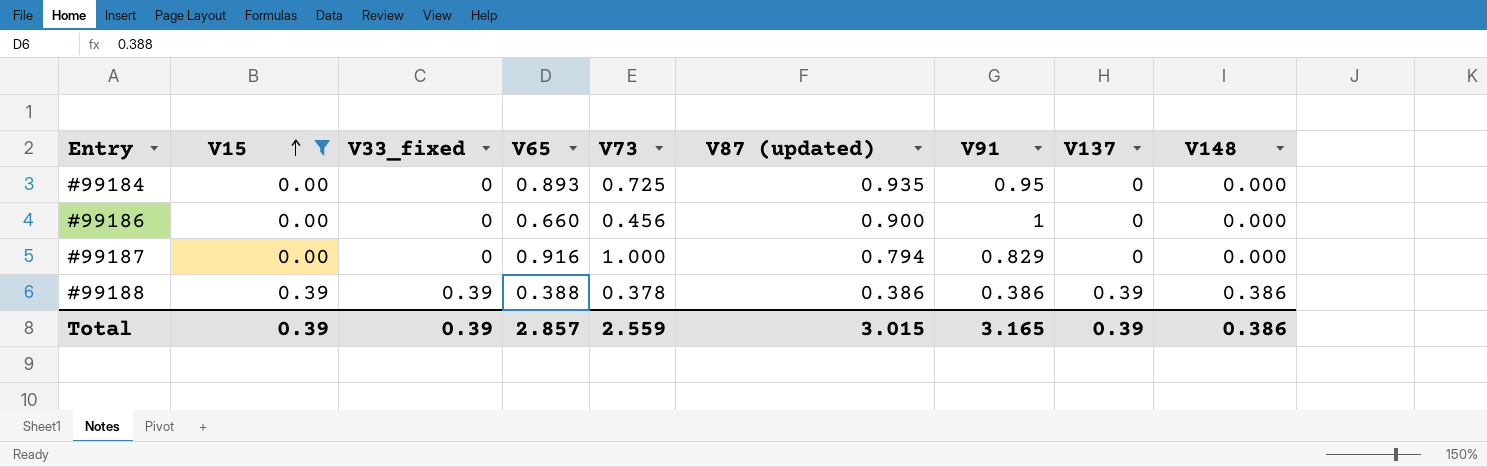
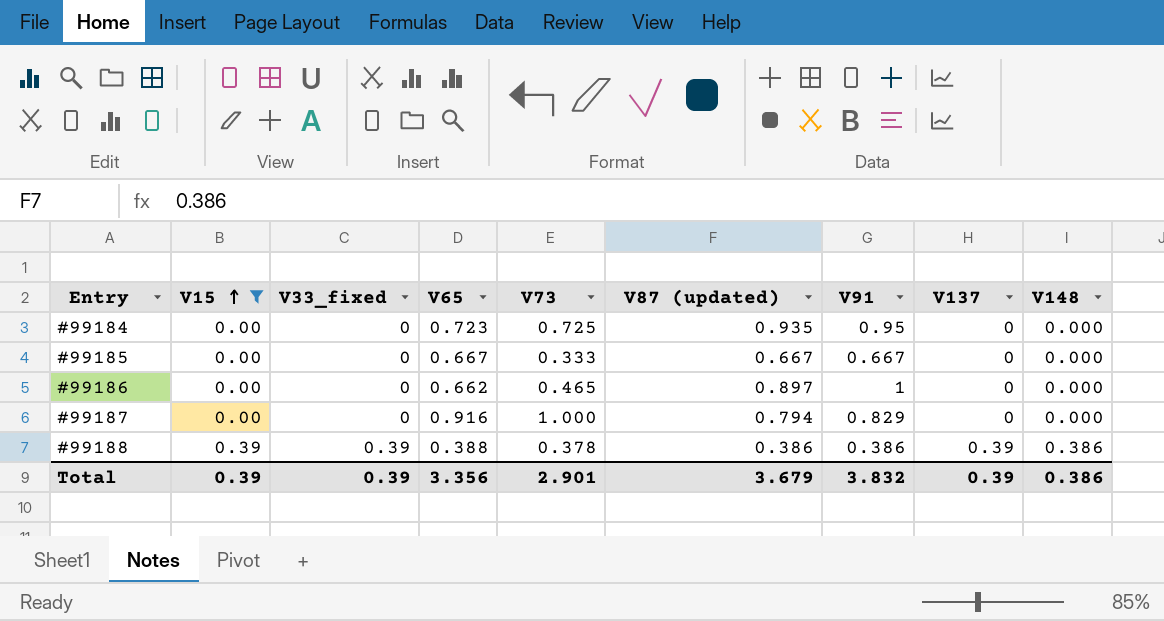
#99184 | V65: 0.893 -> 0.723
row #99185: none -> 0.00 | 0 | 0.667 | 0.333 | 0.667 | 0.667 | 0 | 0.000
#99186 | V65: 0.660 -> 0.662
#99186 | V73: 0.456 -> 0.465
#99186 | V87 (updated): 0.900 -> 0.897
Total | V65: 2.857 -> 3.356
Total | V73: 2.559 -> 2.901
Total | V87 (updated): 3.015 -> 3.679
Total | V91: 3.165 -> 3.832

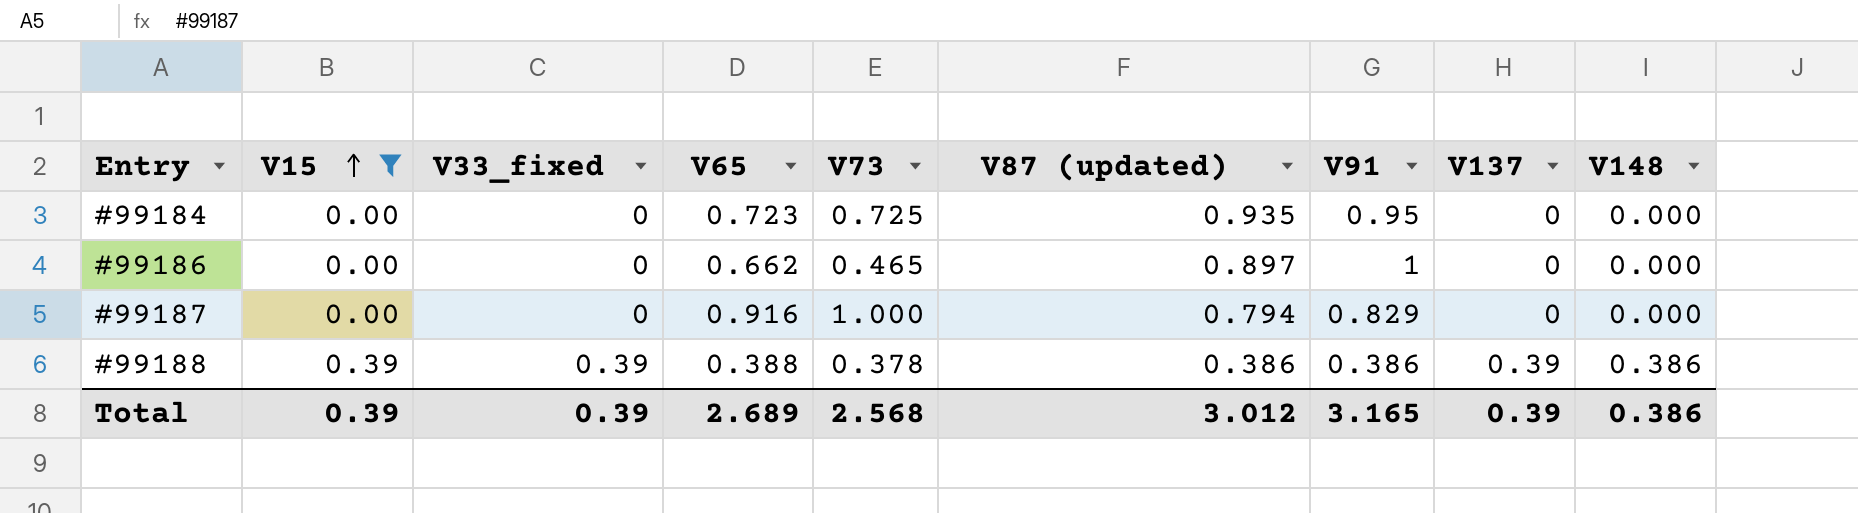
row #99185: 0.00 | 0 | 0.667 | 0.333 | 0.667 | 0.667 | 0 | 0.000 -> none
Total | V65: 3.356 -> 2.689
Total | V73: 2.901 -> 2.568
Total | V87 (updated): 3.679 -> 3.012
Total | V91: 3.832 -> 3.165

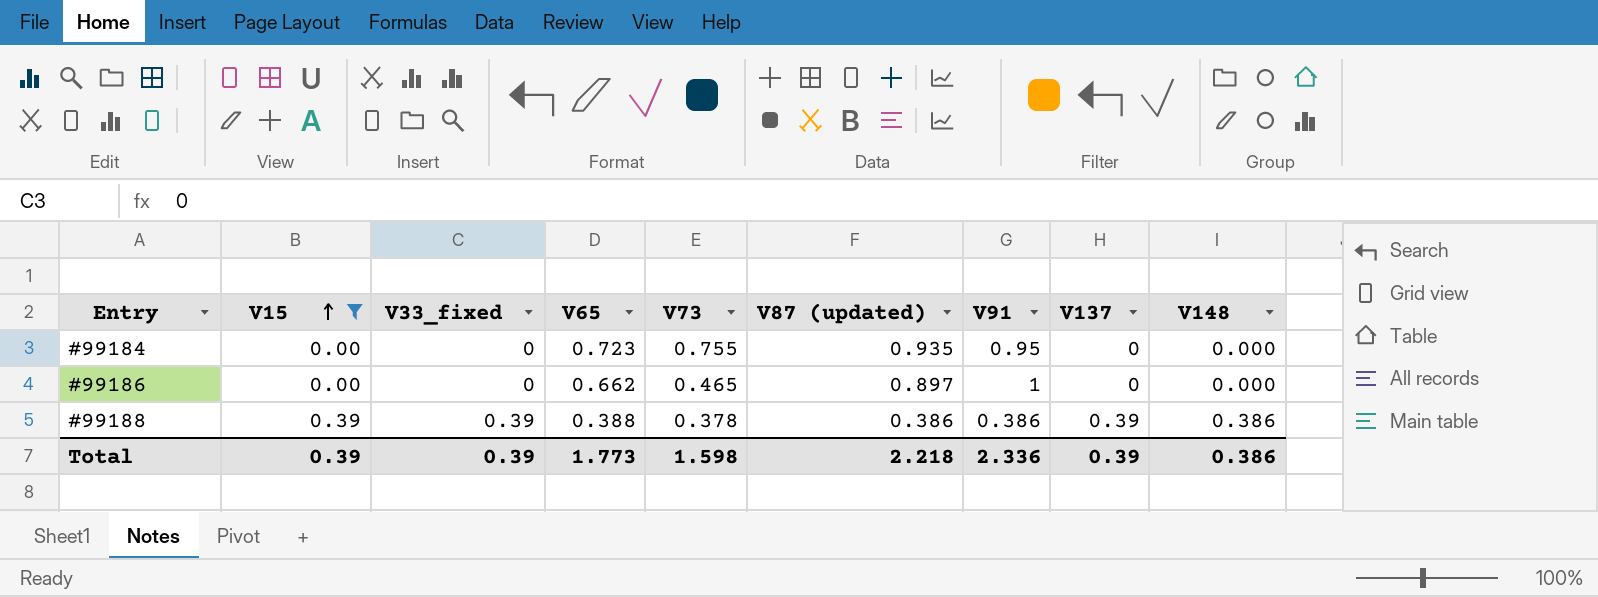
row #99187: 0.00 | 0 | 0.916 | 1.000 | 0.794 | 0.829 | 0 | 0.000 -> none
#99184 | V73: 0.725 -> 0.755
Total | V65: 2.689 -> 1.773
Total | V73: 2.568 -> 1.598
Total | V87 (updated): 3.012 -> 2.218
Total | V91: 3.165 -> 2.336

